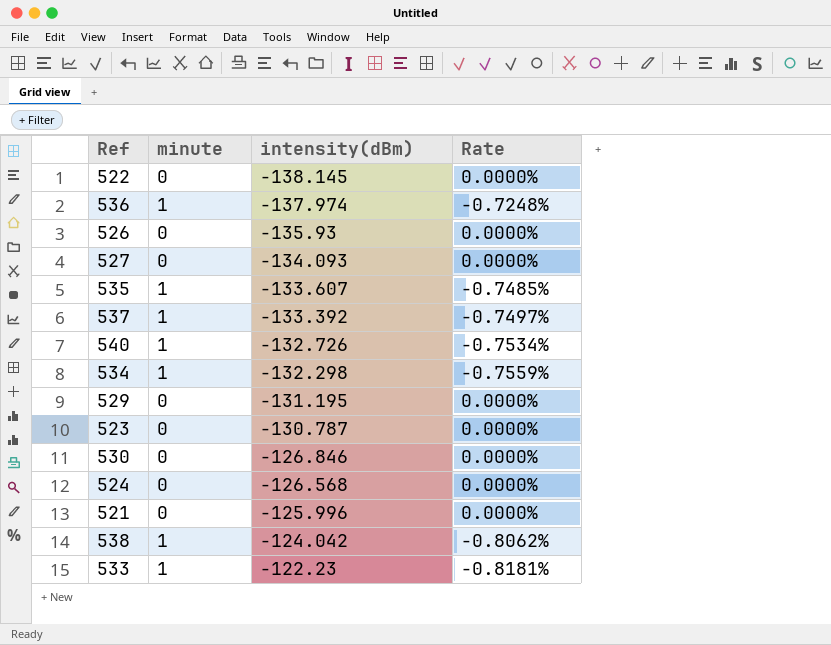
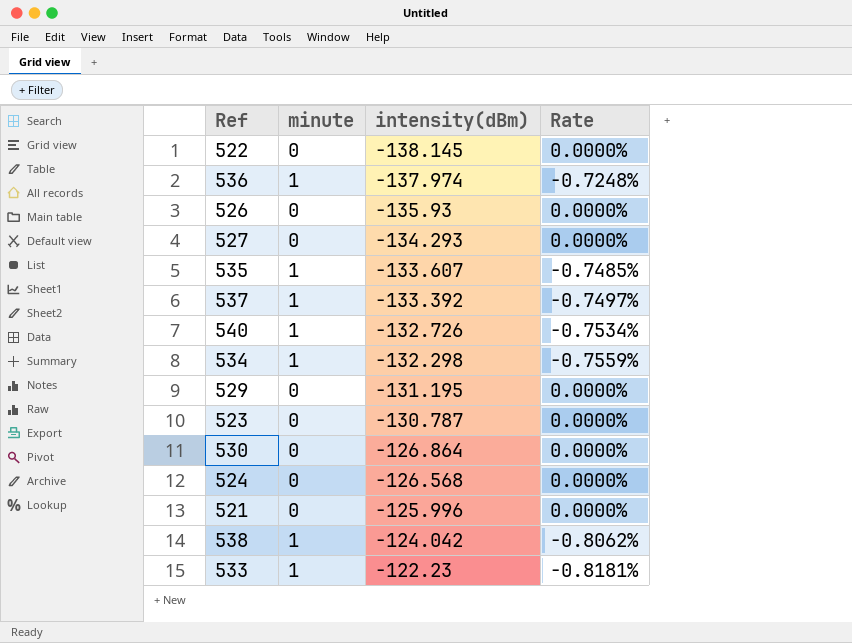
527 | intensity(dBm): -134.093 -> -134.293
530 | intensity(dBm): -126.846 -> -126.864

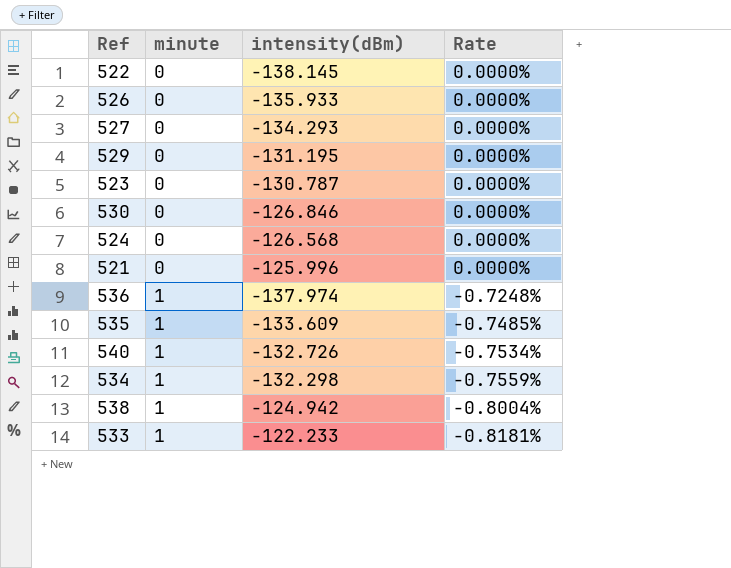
row order: intensity(dBm) ascending -> minute ascending
row 537: 1 | -133.392 | -0.7497% -> none
526 | intensity(dBm): -135.93 -> -135.933
530 | intensity(dBm): -126.864 -> -126.846
535 | intensity(dBm): -133.607 -> -133.609
538 | intensity(dBm): -124.042 -> -124.942
538 | Rate: -0.8062% -> -0.8004%
533 | intensity(dBm): -122.23 -> -122.233

